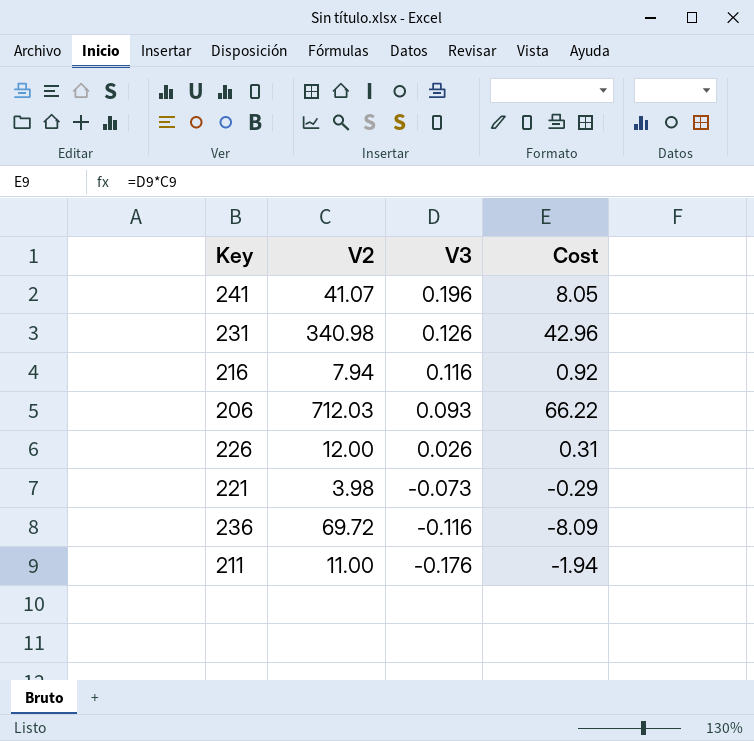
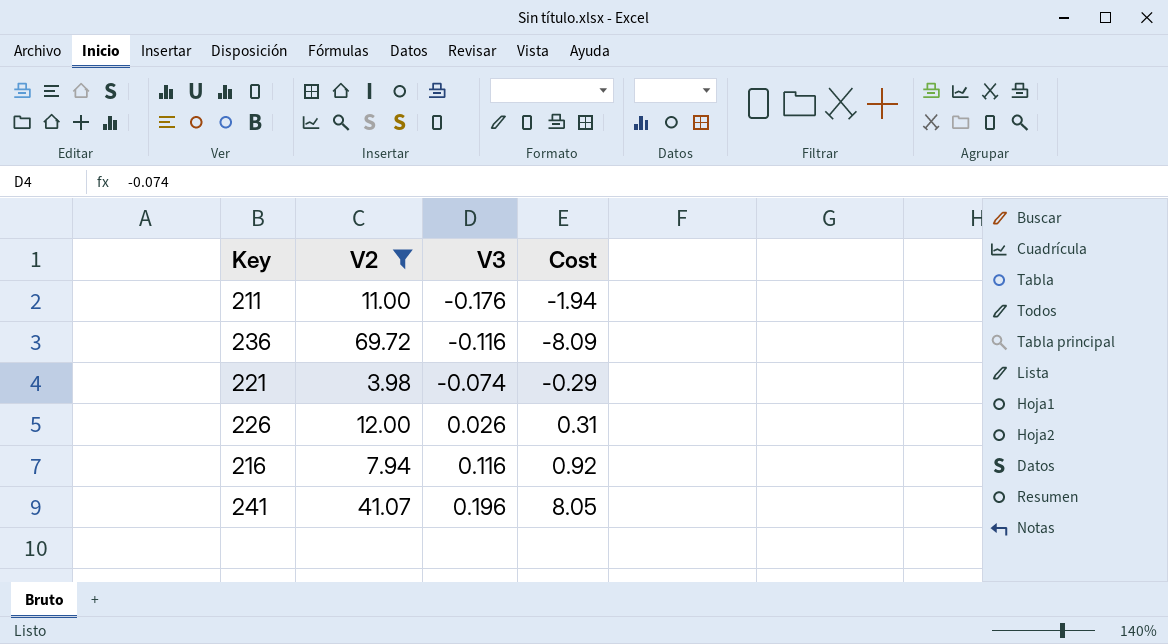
filter: none -> V2 <= 69.72
row order: V3 descending -> V3 ascending
221 | V3: -0.073 -> -0.074

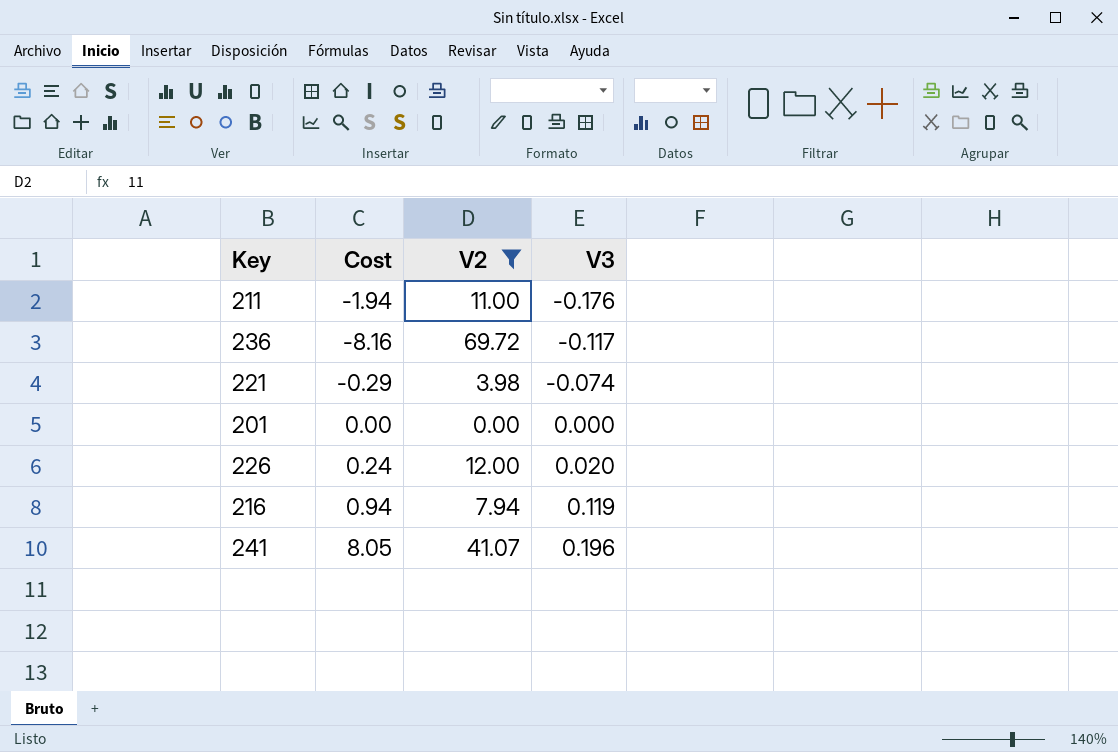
column Cost | position: 4 -> 2
236 | Cost: -8.09 -> -8.16
236 | V3: -0.116 -> -0.117
row 201: none -> 0.00 | 0.00 | 0.000
226 | Cost: 0.31 -> 0.24
226 | V3: 0.026 -> 0.020
216 | Cost: 0.92 -> 0.94
216 | V3: 0.116 -> 0.119

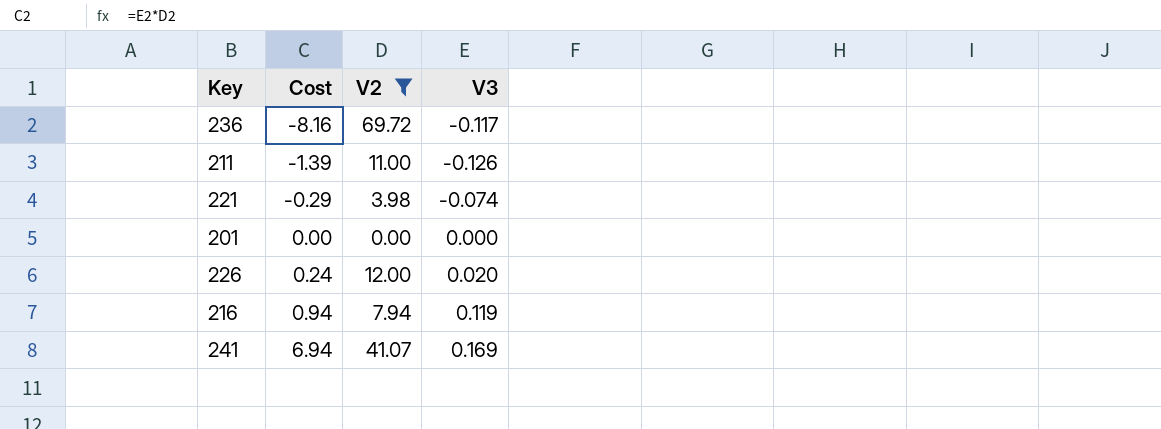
row order: V3 ascending -> Cost ascending
211 | Cost: -1.94 -> -1.39
211 | V3: -0.176 -> -0.126
241 | Cost: 8.05 -> 6.94
241 | V3: 0.196 -> 0.169

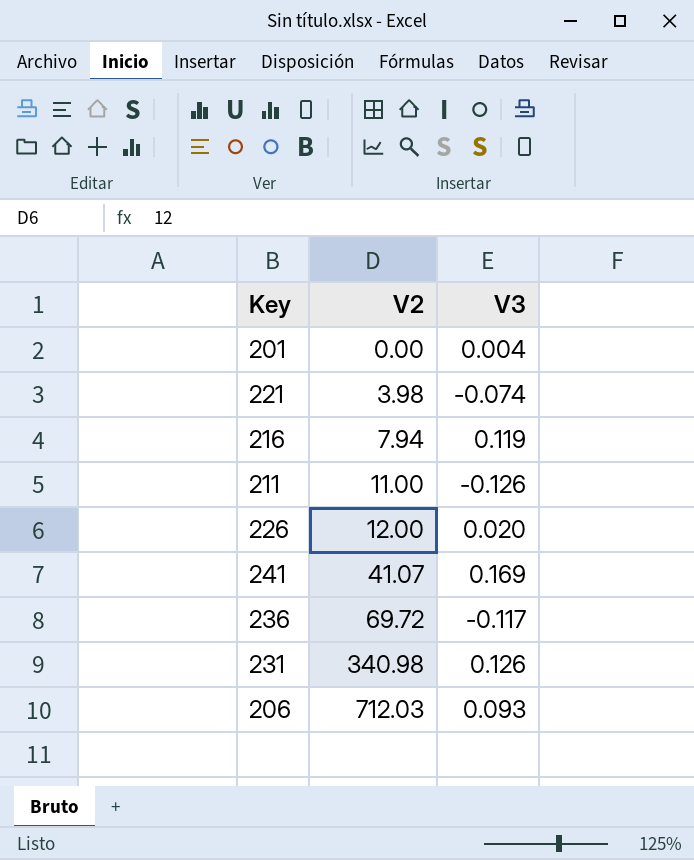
filter: V2 <= 69.72 -> none
row order: Cost ascending -> V2 ascending
column Cost | formula: [V2] * [V3] -> none
201 | V3: 0.000 -> 0.004

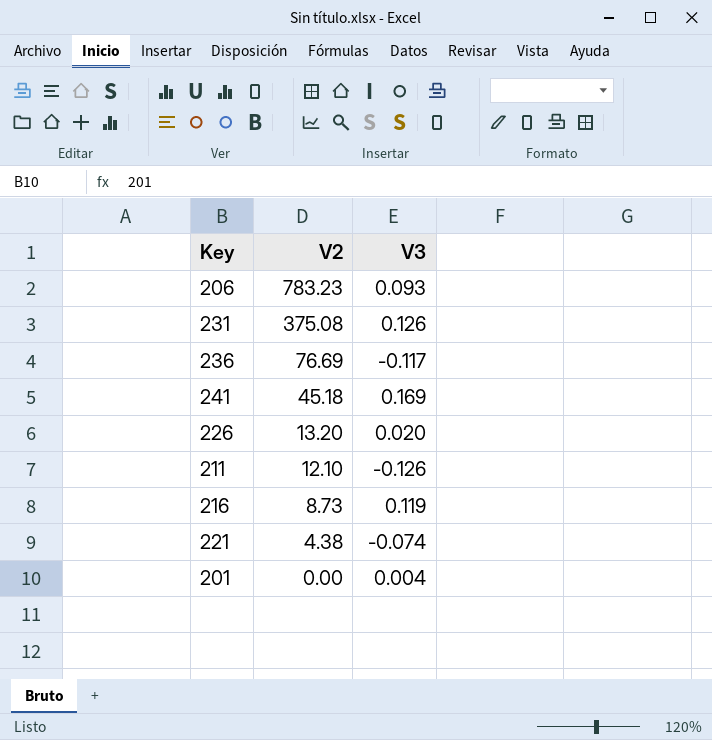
row order: V2 ascending -> V2 descending
206 | V2: 712.03 -> 783.23
231 | V2: 340.98 -> 375.08
236 | V2: 69.72 -> 76.69
241 | V2: 41.07 -> 45.18
226 | V2: 12.00 -> 13.20
211 | V2: 11.00 -> 12.10
216 | V2: 7.94 -> 8.73
221 | V2: 3.98 -> 4.38

